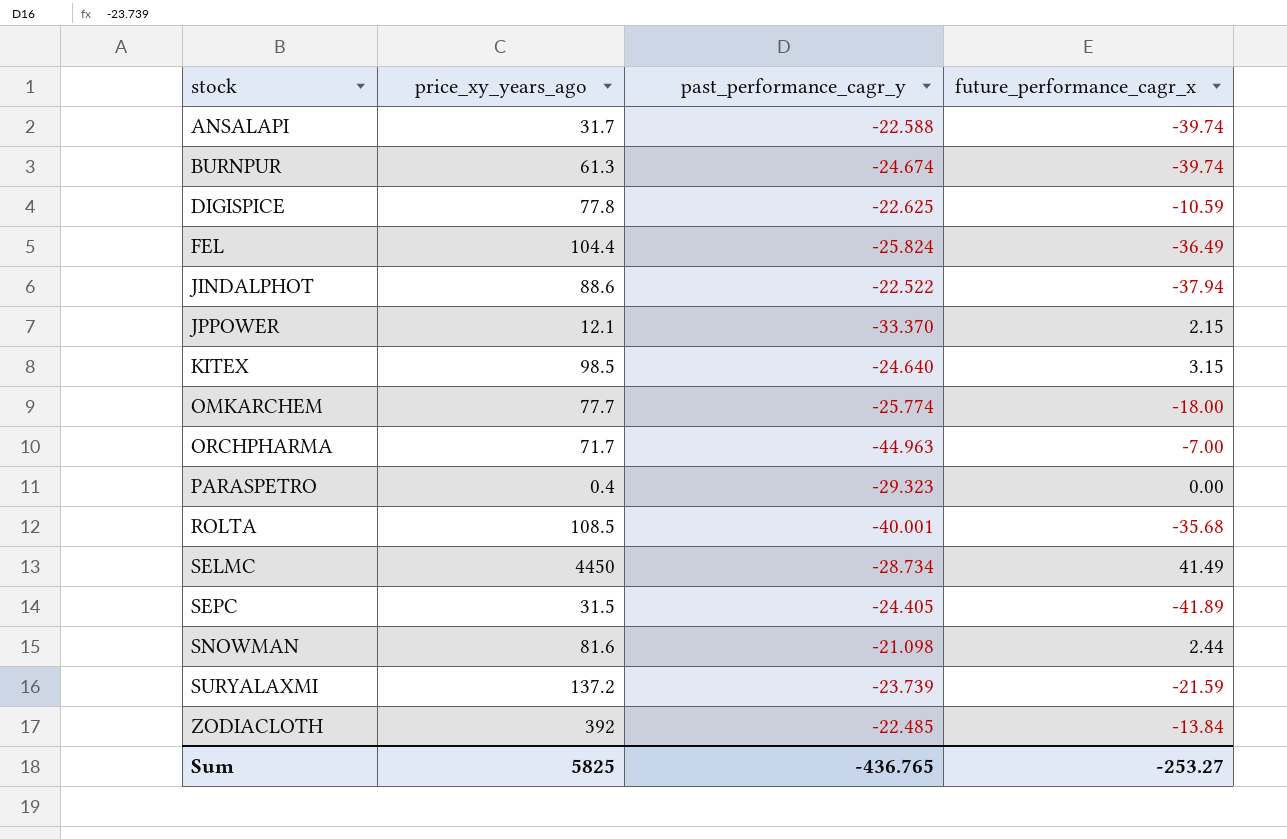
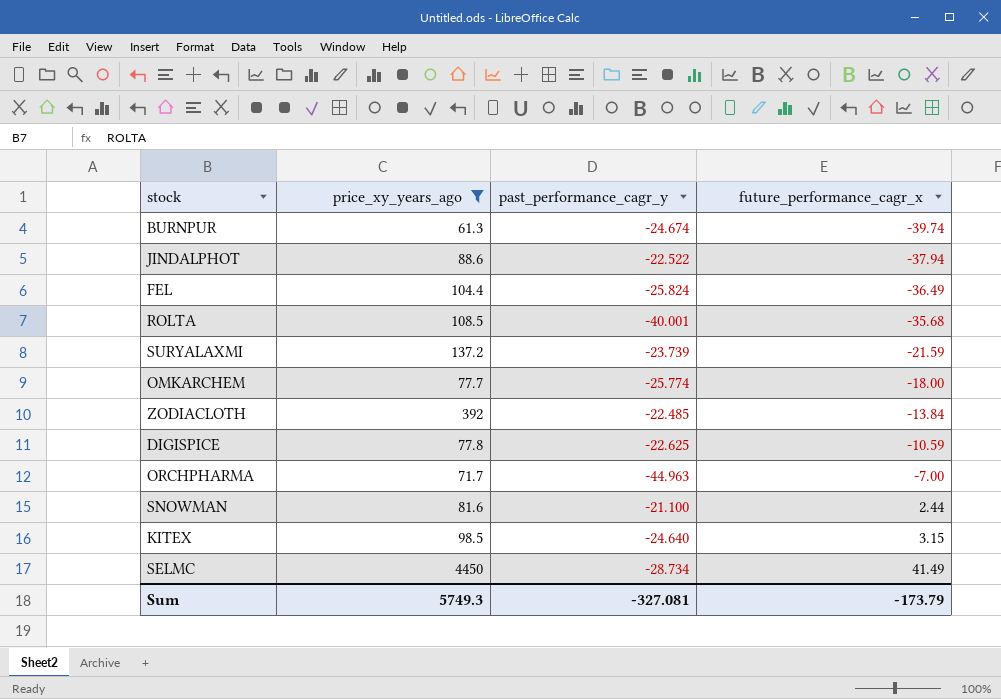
filter: none -> price_xy_years_ago >= 61.3
row order: stock ascending -> future_performance_cagr_x ascending
SNOWMAN | past_performance_cagr_y: -21.098 -> -21.100
Sum | price_xy_years_ago: 5825 -> 5749.3
Sum | past_performance_cagr_y: -436.765 -> -327.081
Sum | future_performance_cagr_x: -253.27 -> -173.79

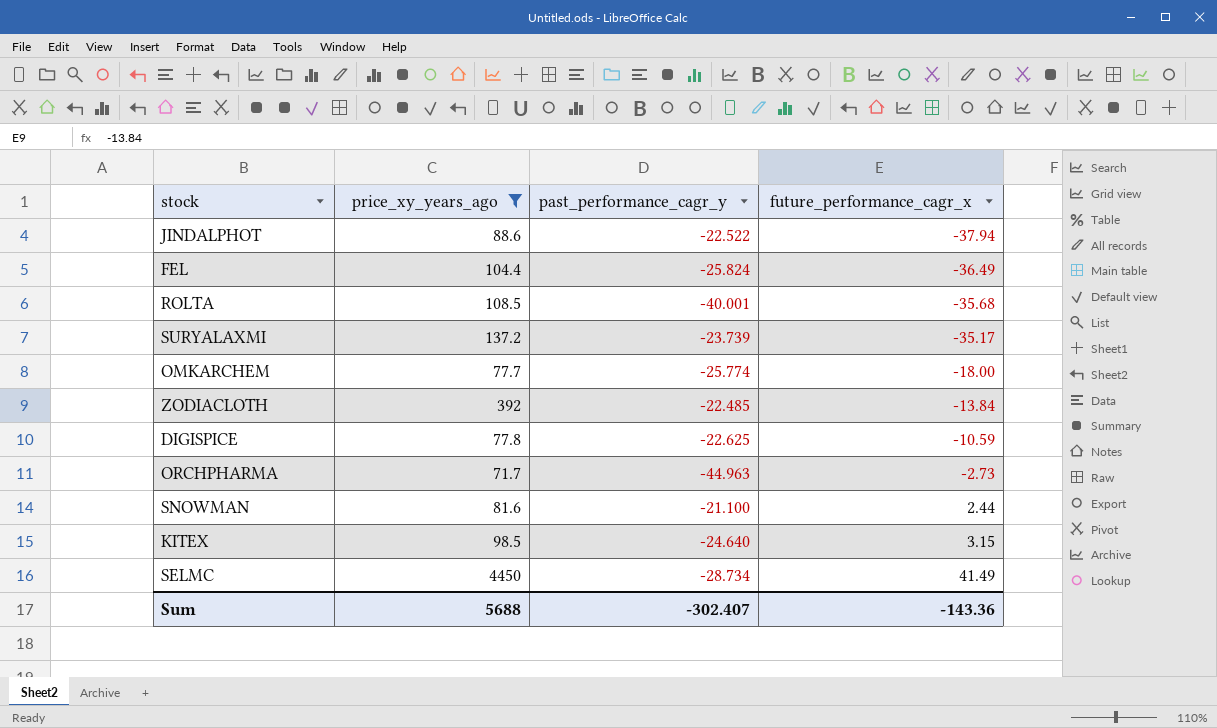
row BURNPUR: 61.3 | -24.674 | -39.74 -> none
SURYALAXMI | future_performance_cagr_x: -21.59 -> -35.17
ORCHPHARMA | future_performance_cagr_x: -7.00 -> -2.73
Sum | price_xy_years_ago: 5749.3 -> 5688
Sum | past_performance_cagr_y: -327.081 -> -302.407
Sum | future_performance_cagr_x: -173.79 -> -143.36

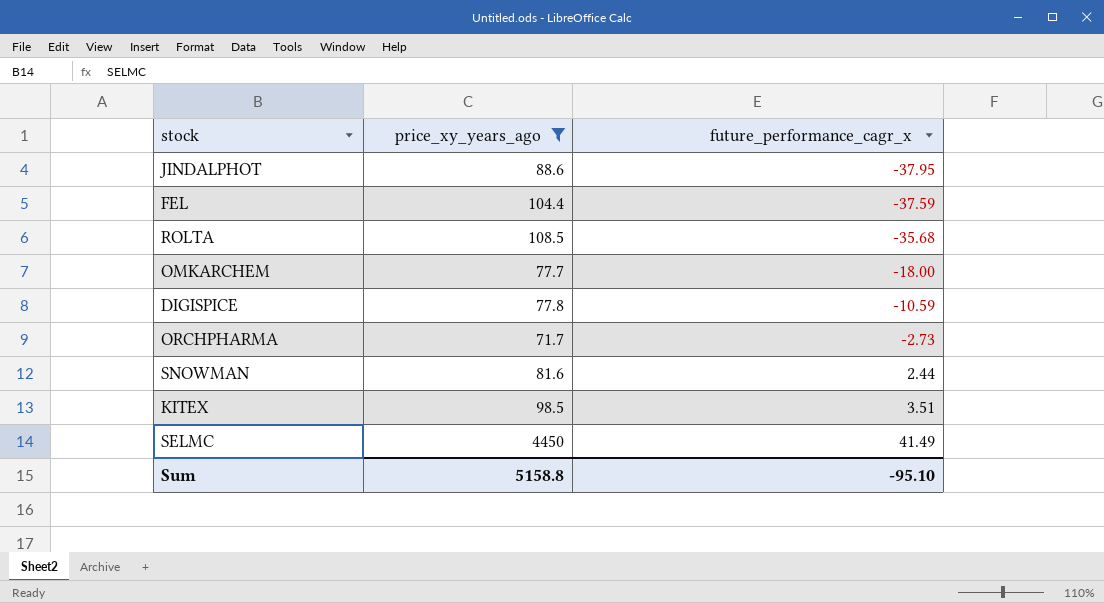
column past_performance_cagr_y | position: 3 -> none
row SURYALAXMI: 137.2 | -23.739 | -35.17 -> none
row ZODIACLOTH: 392 | -22.485 | -13.84 -> none
JINDALPHOT | future_performance_cagr_x: -37.94 -> -37.95
FEL | future_performance_cagr_x: -36.49 -> -37.59
KITEX | future_performance_cagr_x: 3.15 -> 3.51
Sum | price_xy_years_ago: 5688 -> 5158.8
Sum | future_performance_cagr_x: -143.36 -> -95.10

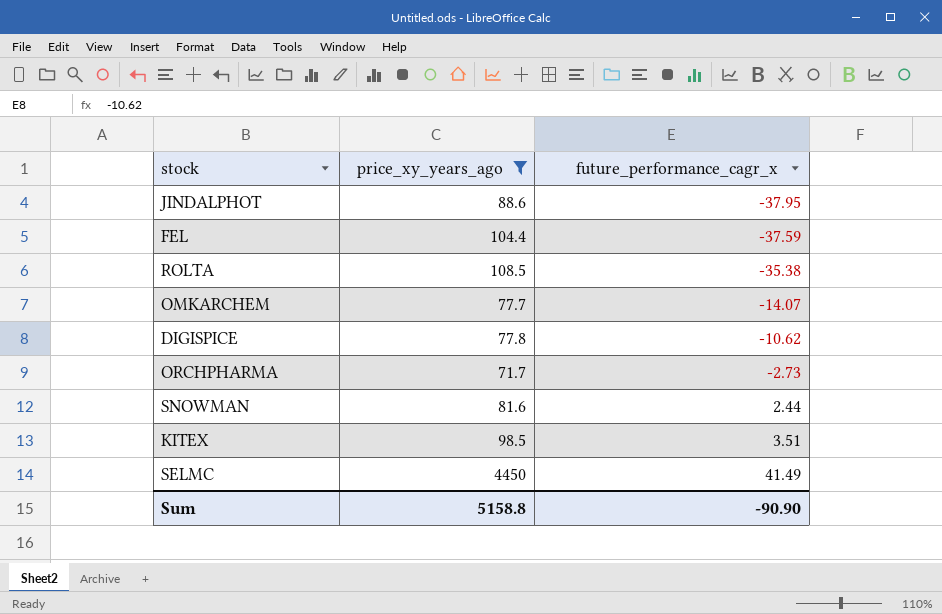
ROLTA | future_performance_cagr_x: -35.68 -> -35.38
OMKARCHEM | future_performance_cagr_x: -18.00 -> -14.07
DIGISPICE | future_performance_cagr_x: -10.59 -> -10.62
Sum | future_performance_cagr_x: -95.10 -> -90.90

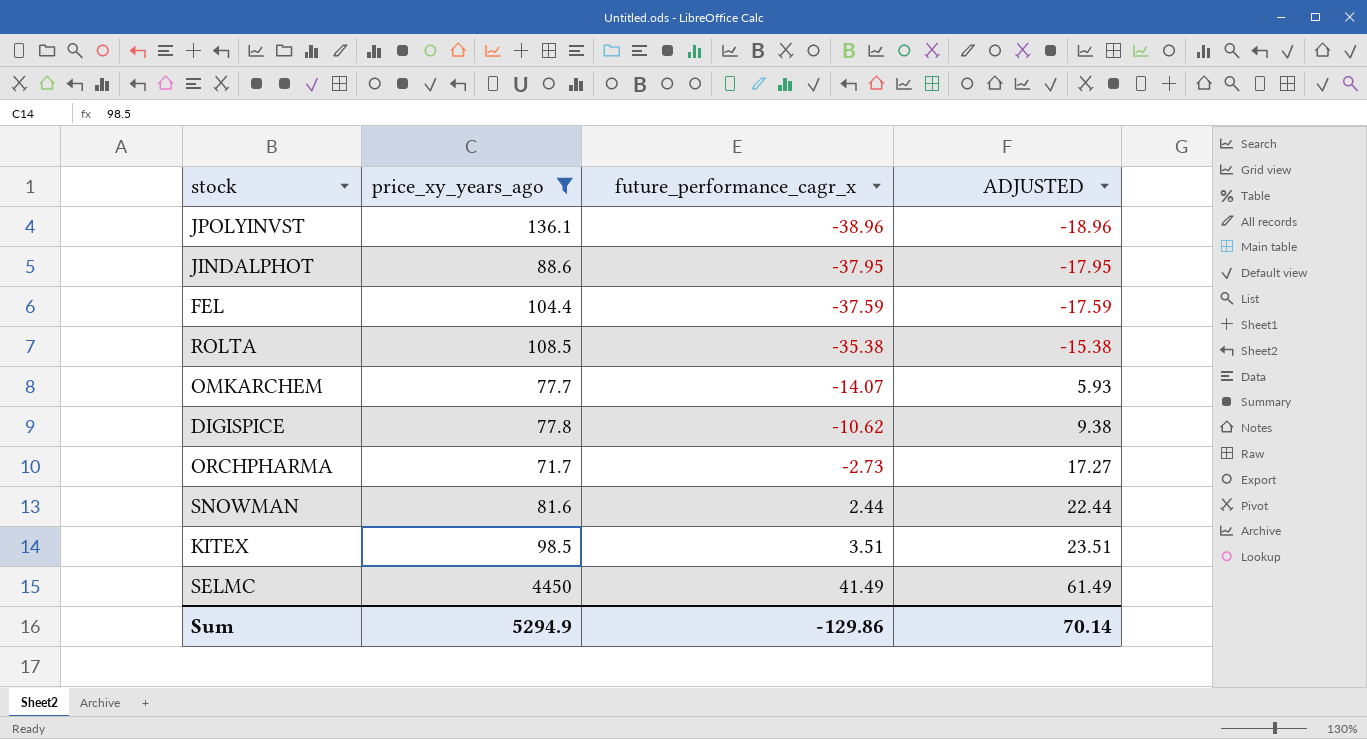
column ADJUSTED | formula: none -> [future_performance_cagr_x] + 20
row JPOLYINVST: none -> 136.1 | -38.96 | -18.96
Sum | price_xy_years_ago: 5158.8 -> 5294.9
Sum | future_performance_cagr_x: -90.90 -> -129.86

